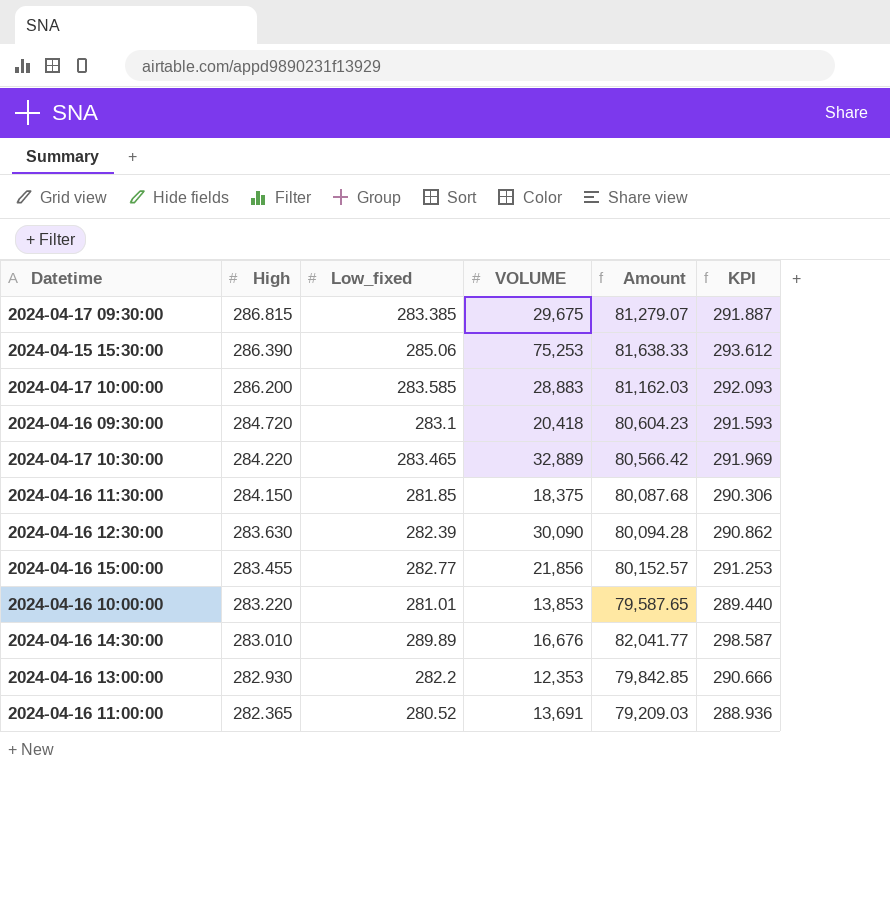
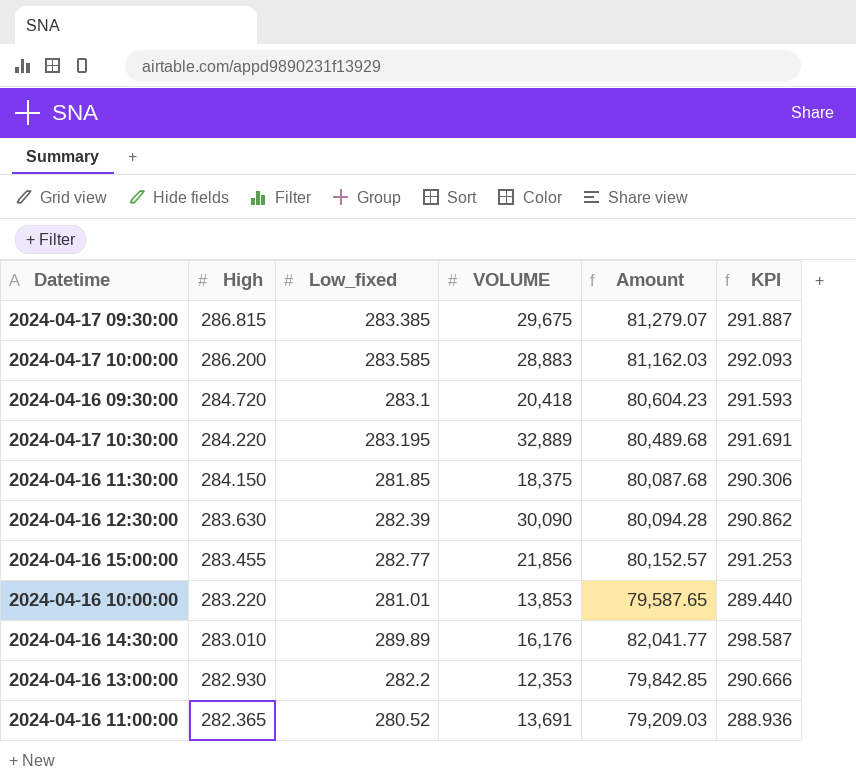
row 2024-04-15 15:30:00: 286.390 | 285.06 | 75,253 | 81,638.33 | 293.612 -> none
2024-04-17 10:30:00 | Low_fixed: 283.465 -> 283.195
2024-04-17 10:30:00 | Amount: 80,566.42 -> 80,489.68
2024-04-17 10:30:00 | KPI: 291.969 -> 291.691
2024-04-16 14:30:00 | VOLUME: 16,676 -> 16,176

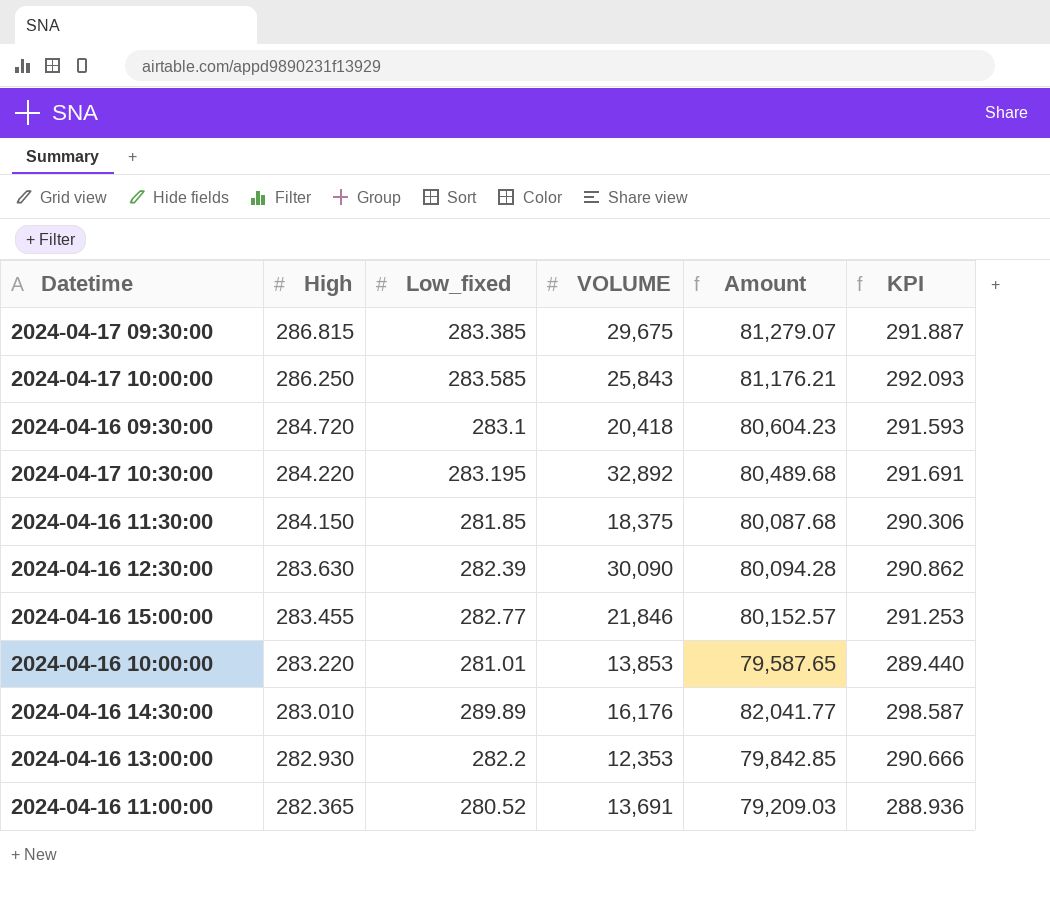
2024-04-17 10:00:00 | High: 286.200 -> 286.250
2024-04-17 10:00:00 | VOLUME: 28,883 -> 25,843
2024-04-17 10:00:00 | Amount: 81,162.03 -> 81,176.21
2024-04-17 10:30:00 | VOLUME: 32,889 -> 32,892
2024-04-16 15:00:00 | VOLUME: 21,856 -> 21,846

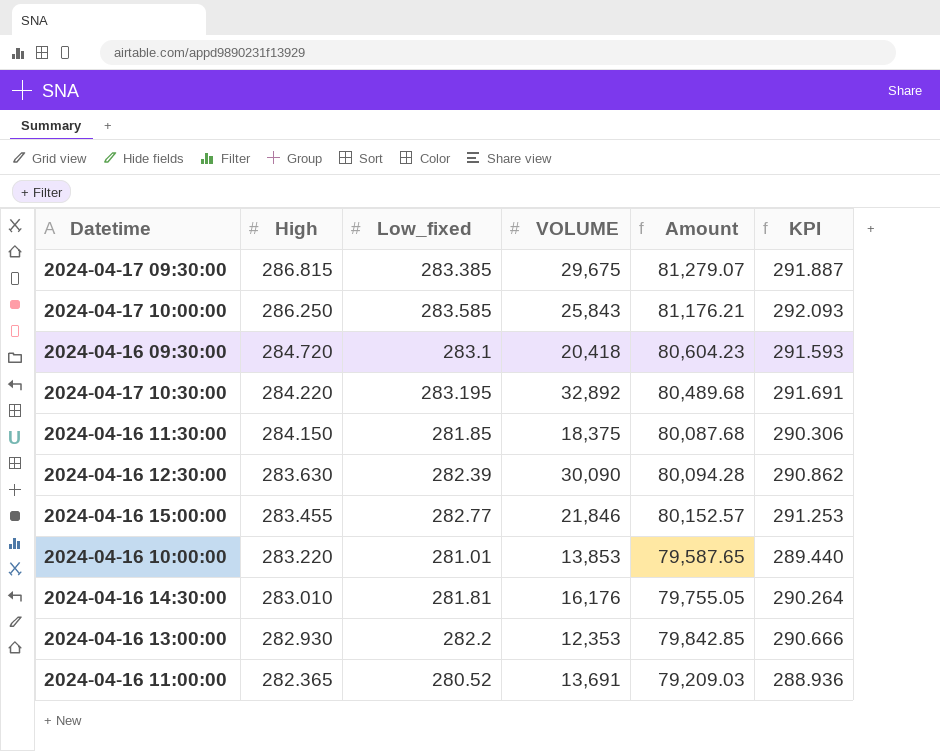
2024-04-16 14:30:00 | Low_fixed: 289.89 -> 281.81
2024-04-16 14:30:00 | Amount: 82,041.77 -> 79,755.05
2024-04-16 14:30:00 | KPI: 298.587 -> 290.264

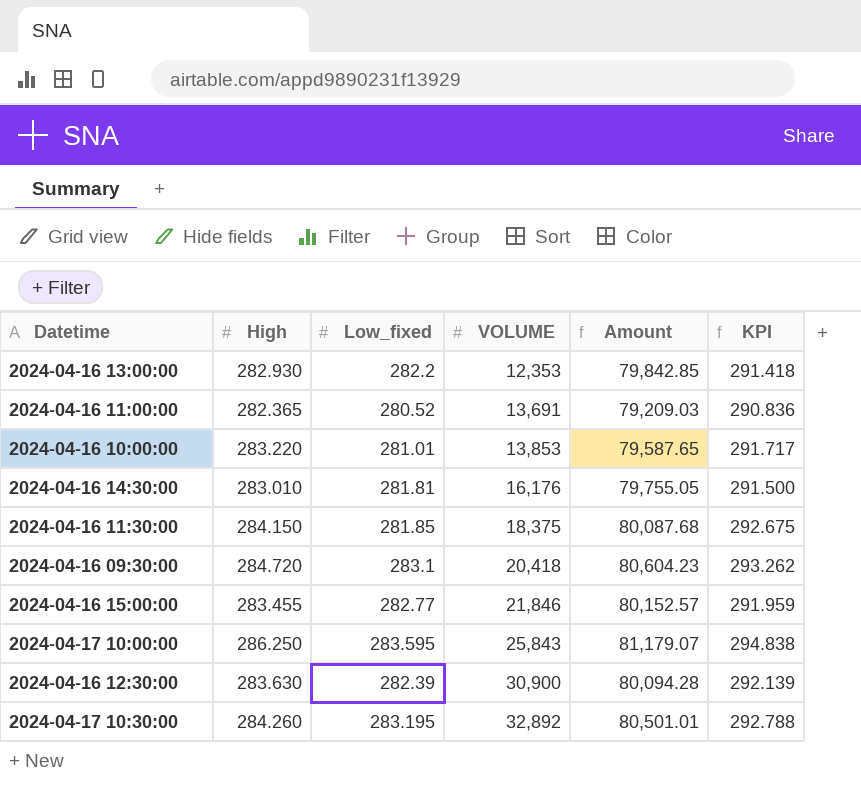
row order: High descending -> VOLUME ascending
column KPI | formula: [Low_fixed] * 1.03 -> [High] * 1.03
row 2024-04-17 09:30:00: 286.815 | 283.385 | 29,675 | 81,279.07 | 291.887 -> none
2024-04-17 10:00:00 | Low_fixed: 283.585 -> 283.595
2024-04-17 10:00:00 | Amount: 81,176.21 -> 81,179.07
2024-04-16 12:30:00 | VOLUME: 30,090 -> 30,900
2024-04-17 10:30:00 | High: 284.220 -> 284.260
2024-04-17 10:30:00 | Amount: 80,489.68 -> 80,501.01

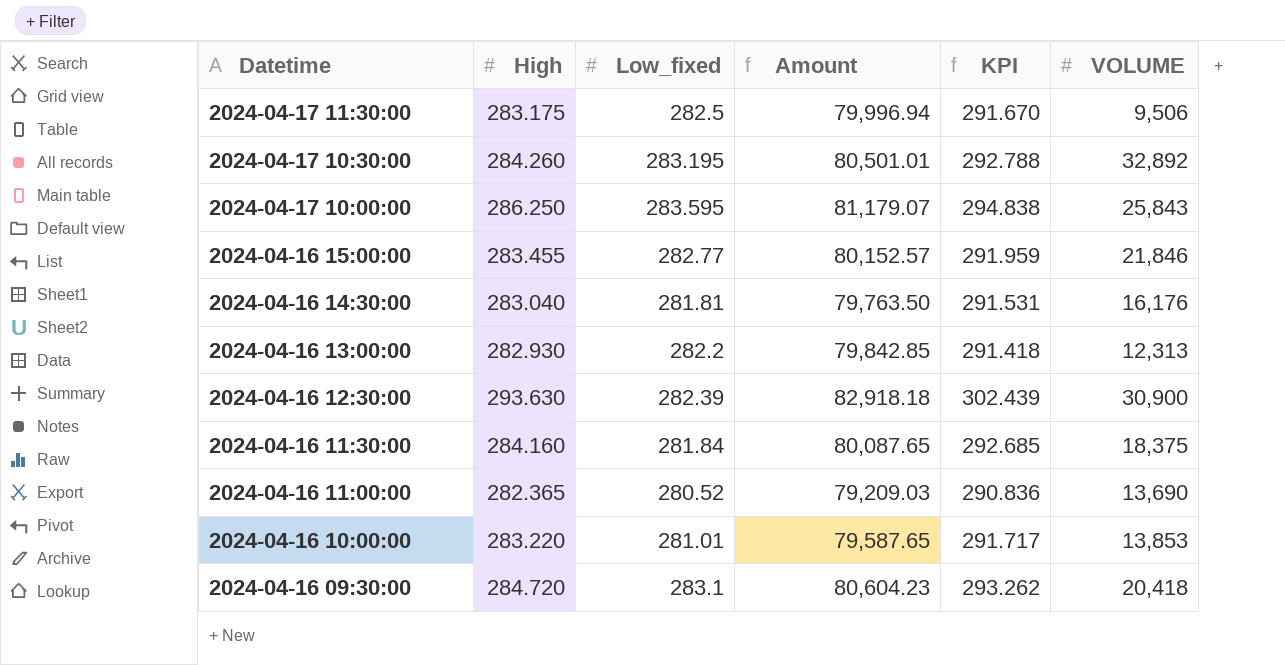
row order: VOLUME ascending -> Datetime descending
column VOLUME | position: 4 -> 6
row 2024-04-17 11:30:00: none -> 283.175 | 282.5 | 79,996.94 | 291.670 | 9,506
2024-04-16 14:30:00 | High: 283.010 -> 283.040
2024-04-16 14:30:00 | Amount: 79,755.05 -> 79,763.50
2024-04-16 14:30:00 | KPI: 291.500 -> 291.531
2024-04-16 13:00:00 | VOLUME: 12,353 -> 12,313
2024-04-16 12:30:00 | High: 283.630 -> 293.630
2024-04-16 12:30:00 | Amount: 80,094.28 -> 82,918.18
2024-04-16 12:30:00 | KPI: 292.139 -> 302.439
2024-04-16 11:30:00 | High: 284.150 -> 284.160
2024-04-16 11:30:00 | Low_fixed: 281.85 -> 281.84
2024-04-16 11:30:00 | Amount: 80,087.68 -> 80,087.65
2024-04-16 11:30:00 | KPI: 292.675 -> 292.685
2024-04-16 11:00:00 | VOLUME: 13,691 -> 13,690

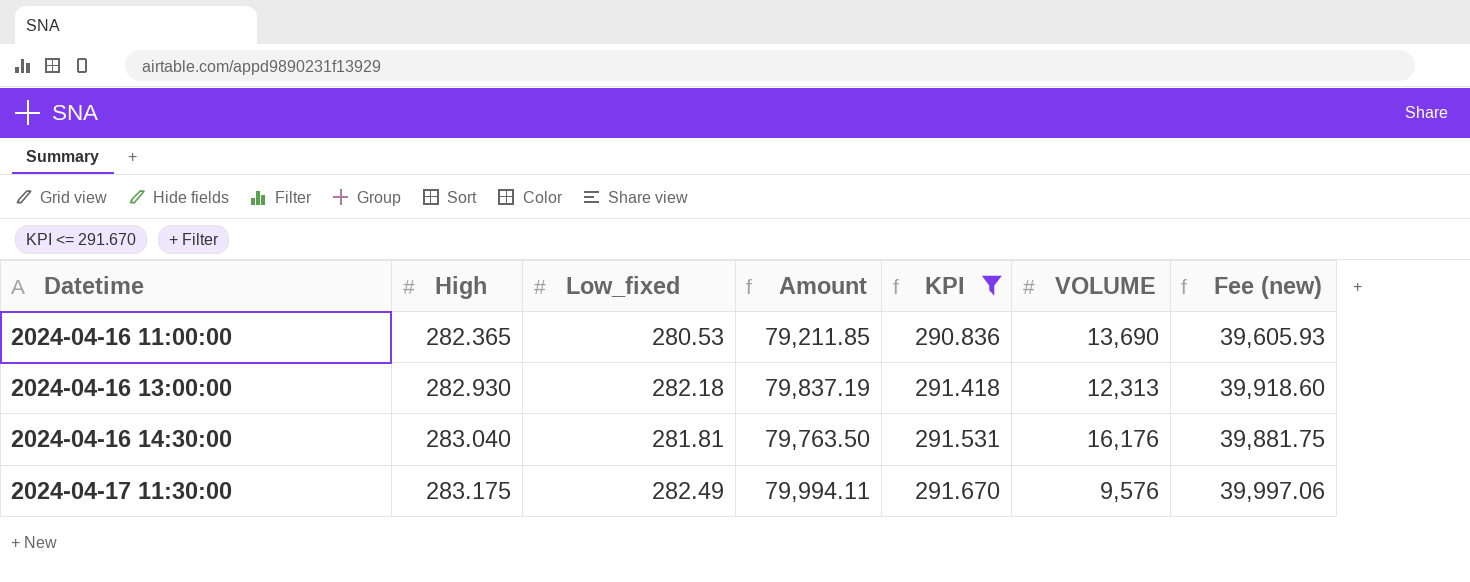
filter: none -> KPI <= 291.670
row order: Datetime descending -> Datetime ascending
column Fee (new) | formula: none -> [Amount] * 0.5
2024-04-16 11:00:00 | Low_fixed: 280.52 -> 280.53
2024-04-16 11:00:00 | Amount: 79,209.03 -> 79,211.85
2024-04-16 13:00:00 | Low_fixed: 282.2 -> 282.18
2024-04-16 13:00:00 | Amount: 79,842.85 -> 79,837.19
2024-04-17 11:30:00 | Low_fixed: 282.5 -> 282.49
2024-04-17 11:30:00 | Amount: 79,996.94 -> 79,994.11
2024-04-17 11:30:00 | VOLUME: 9,506 -> 9,576

